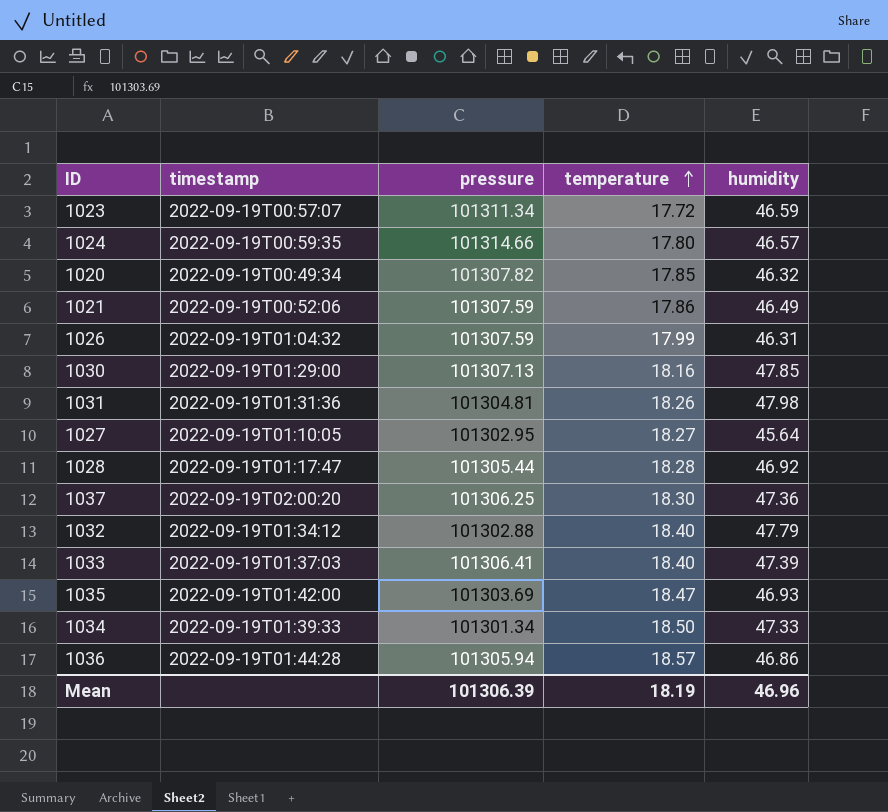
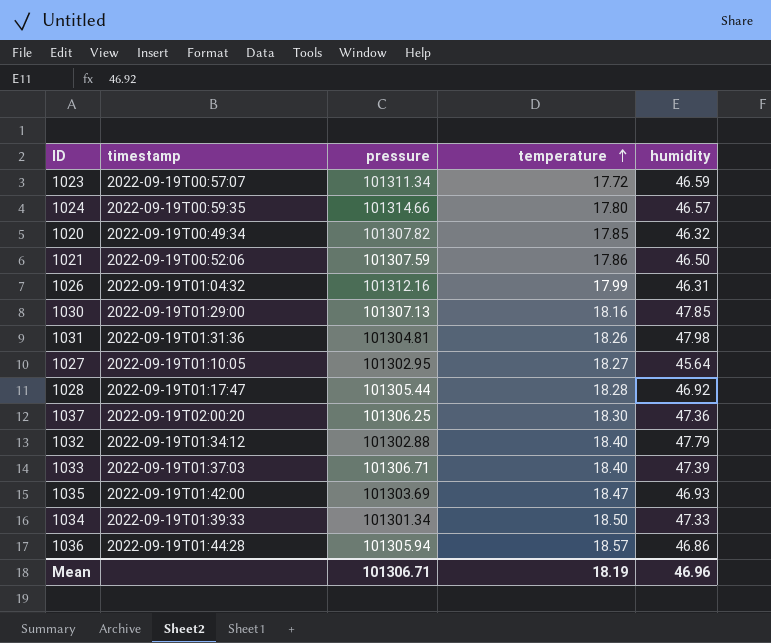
1021 | humidity: 46.49 -> 46.50
1026 | pressure: 101307.59 -> 101312.16
1033 | pressure: 101306.41 -> 101306.71
Mean | pressure: 101306.39 -> 101306.71

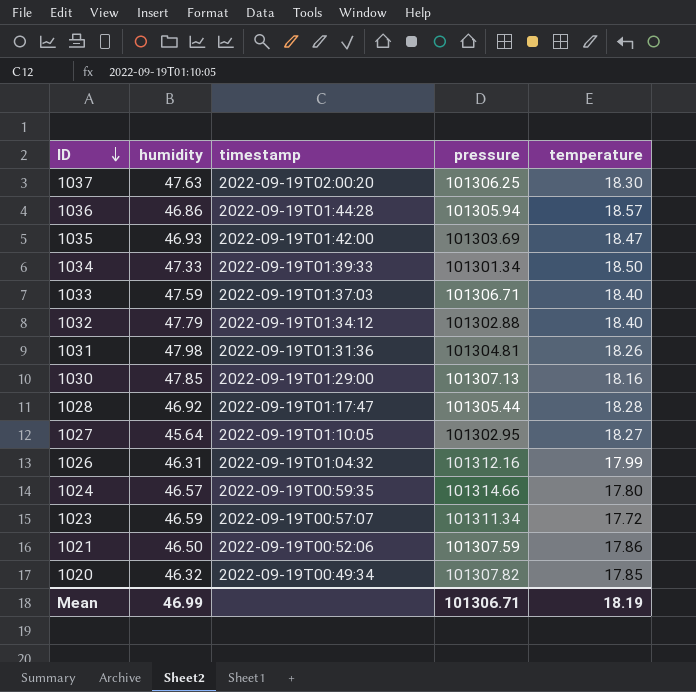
row order: temperature ascending -> ID descending
column humidity | position: 5 -> 2
1037 | humidity: 47.36 -> 47.63
1033 | humidity: 47.39 -> 47.59
Mean | humidity: 46.96 -> 46.99

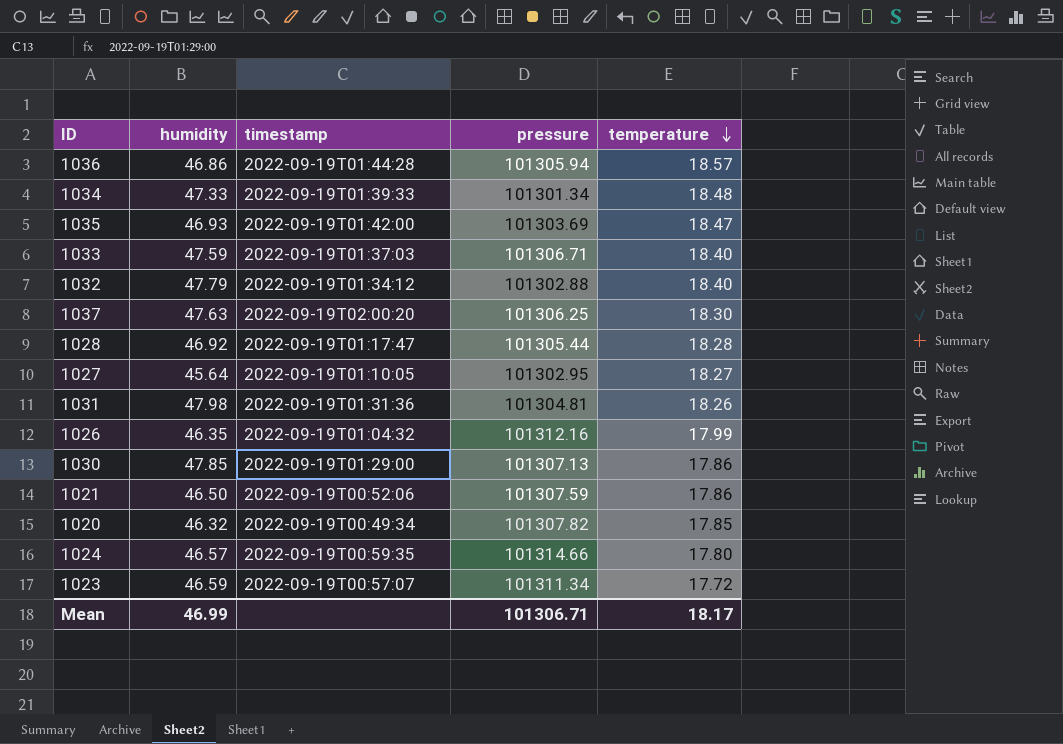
row order: ID descending -> temperature descending
1034 | temperature: 18.50 -> 18.48
1026 | humidity: 46.31 -> 46.35
1030 | temperature: 18.16 -> 17.86
Mean | temperature: 18.19 -> 18.17

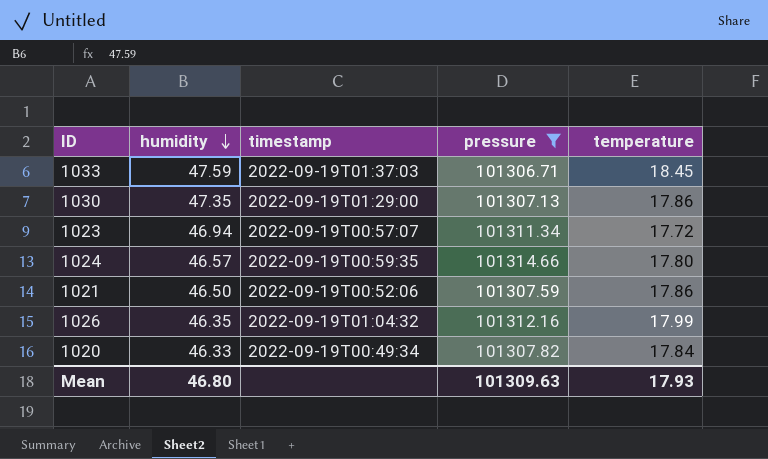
filter: none -> pressure >= 101306.71
row order: temperature descending -> humidity descending
1033 | temperature: 18.40 -> 18.45
1030 | humidity: 47.85 -> 47.35
1023 | humidity: 46.59 -> 46.94
1020 | humidity: 46.32 -> 46.33
1020 | temperature: 17.85 -> 17.84
Mean | humidity: 46.99 -> 46.80
Mean | pressure: 101306.71 -> 101309.63
Mean | temperature: 18.17 -> 17.93

